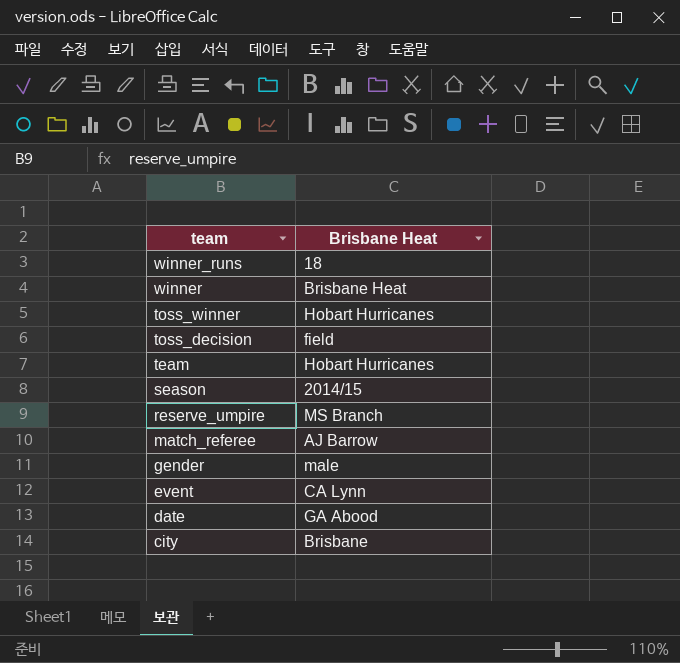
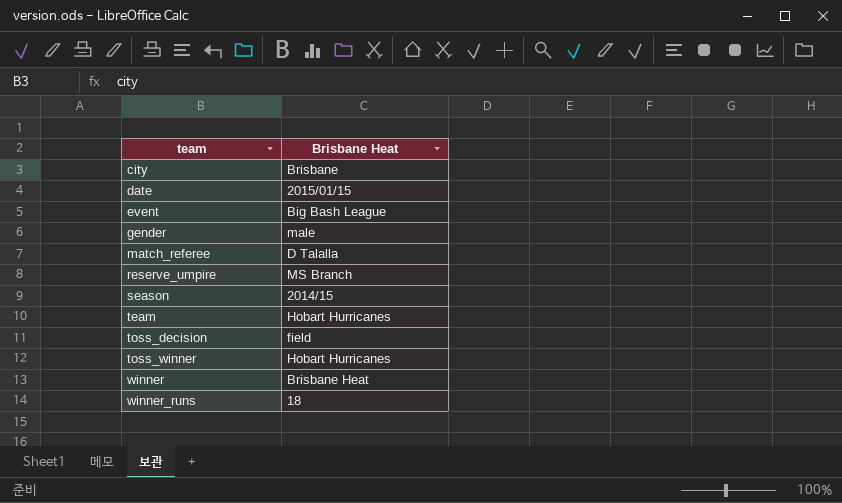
row order: team descending -> team ascending
date | Brisbane Heat: GA Abood -> 2015/01/15
event | Brisbane Heat: CA Lynn -> Big Bash League
match_referee | Brisbane Heat: AJ Barrow -> D Talalla

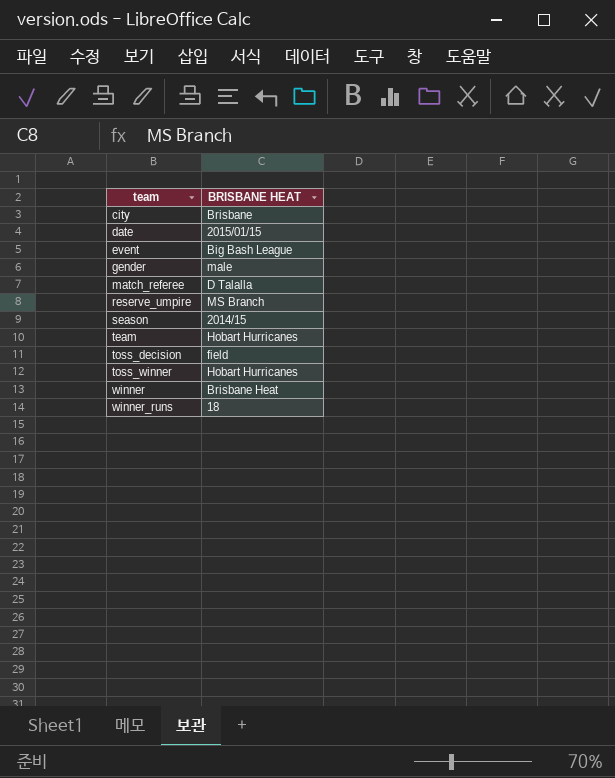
column name: Brisbane Heat -> BRISBANE HEAT

